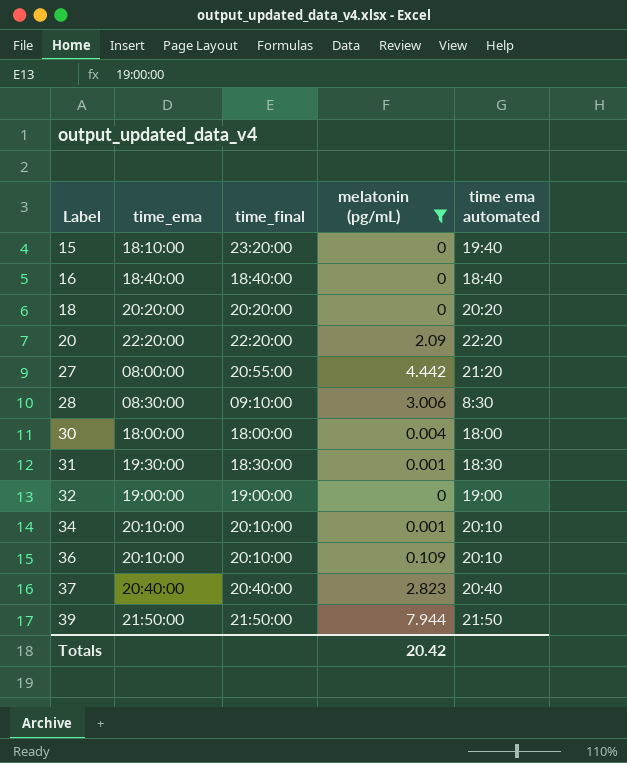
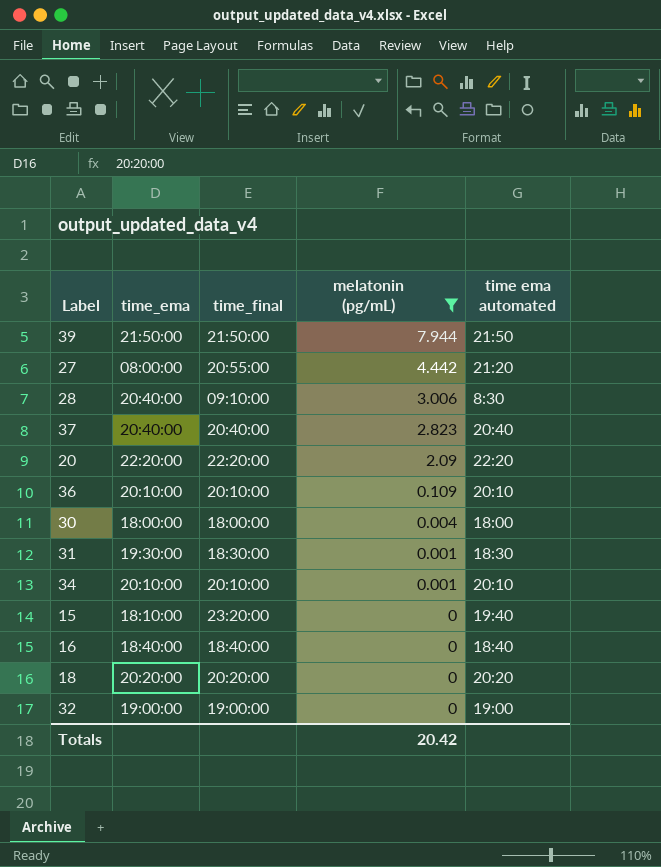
row order: Label ascending -> melatonin (pg/mL) descending
28 | time_ema: 08:30:00 -> 20:40:00

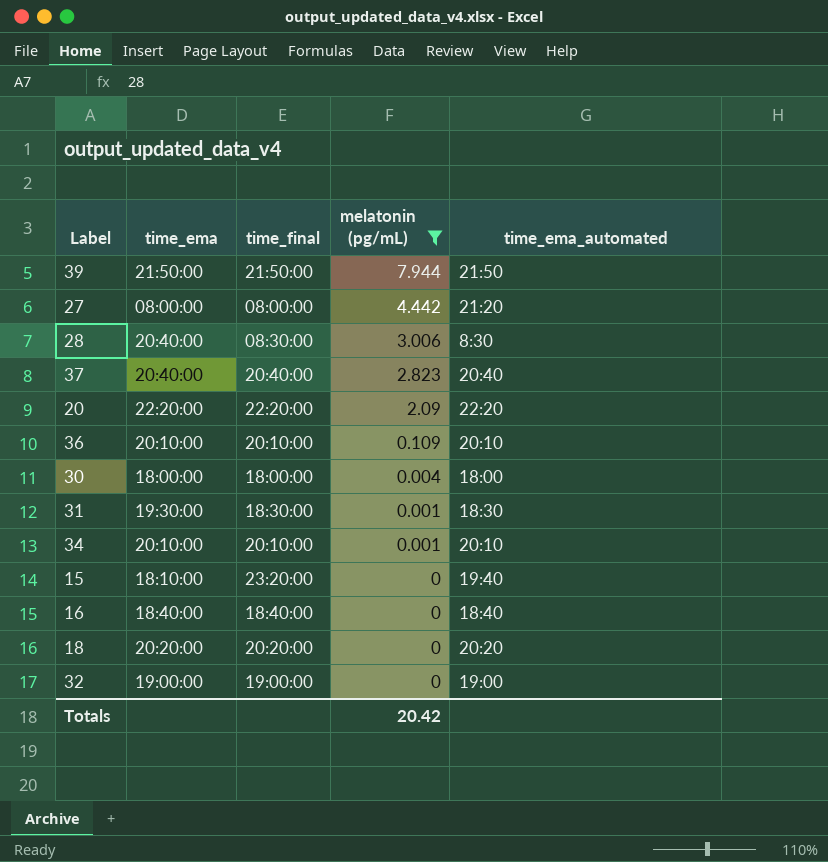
column name: time ema automated -> time_ema_automated
27 | time_final: 20:55:00 -> 08:00:00
28 | time_final: 09:10:00 -> 08:30:00

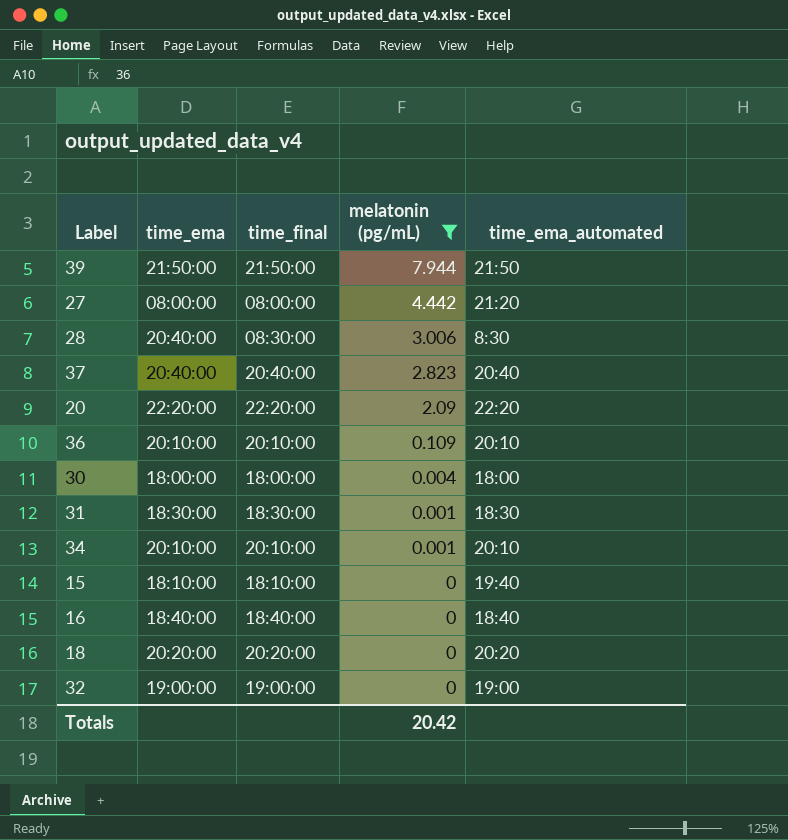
31 | time_ema: 19:30:00 -> 18:30:00
15 | time_final: 23:20:00 -> 18:10:00

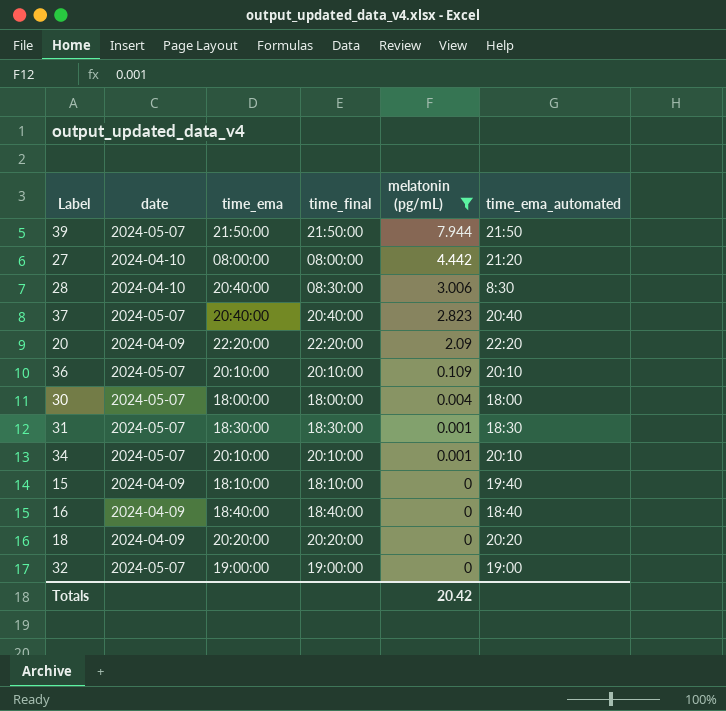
column date | position: none -> 2

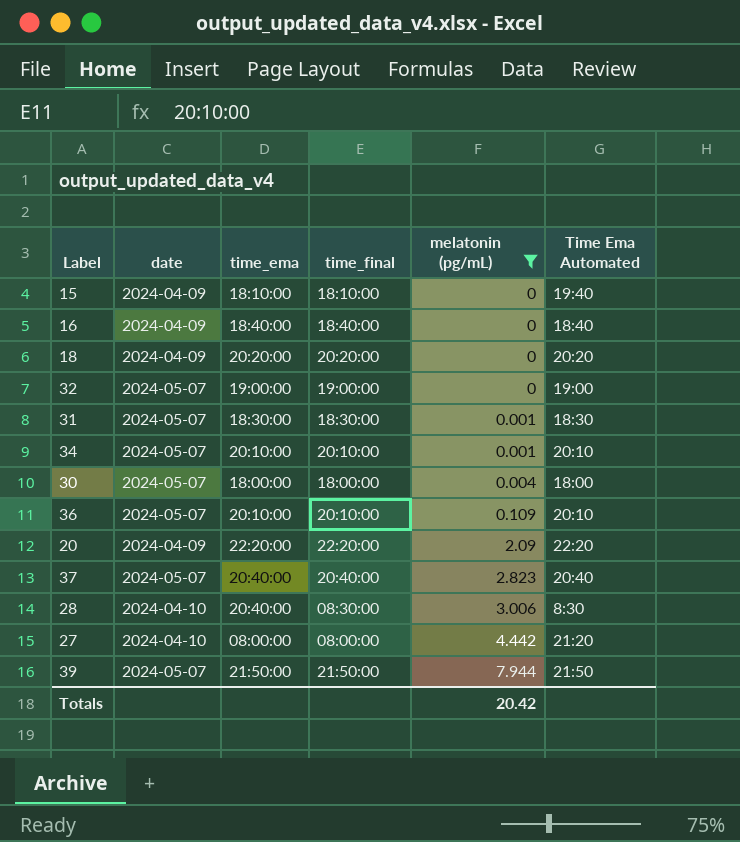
row order: melatonin (pg/mL) descending -> melatonin (pg/mL) ascending
column name: time_ema_automated -> Time Ema Automated

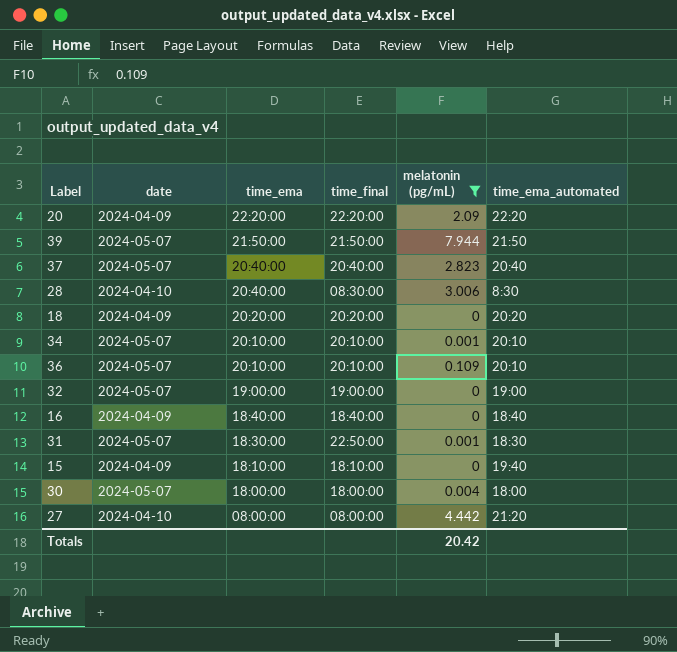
row order: melatonin (pg/mL) ascending -> time_ema descending
column name: Time Ema Automated -> time_ema_automated
31 | time_final: 18:30:00 -> 22:50:00

